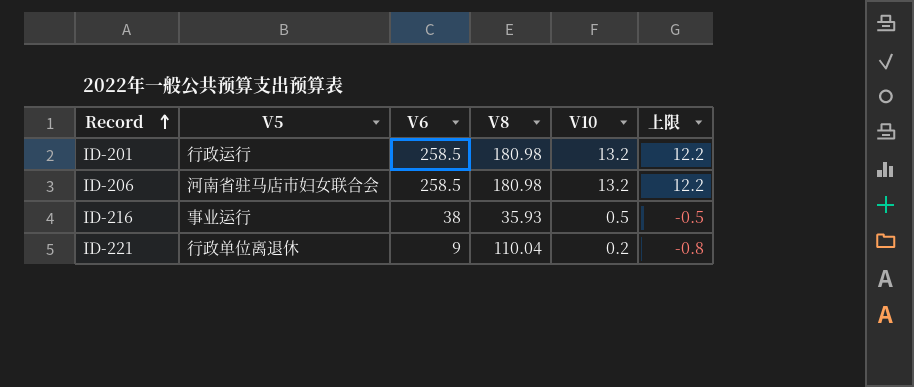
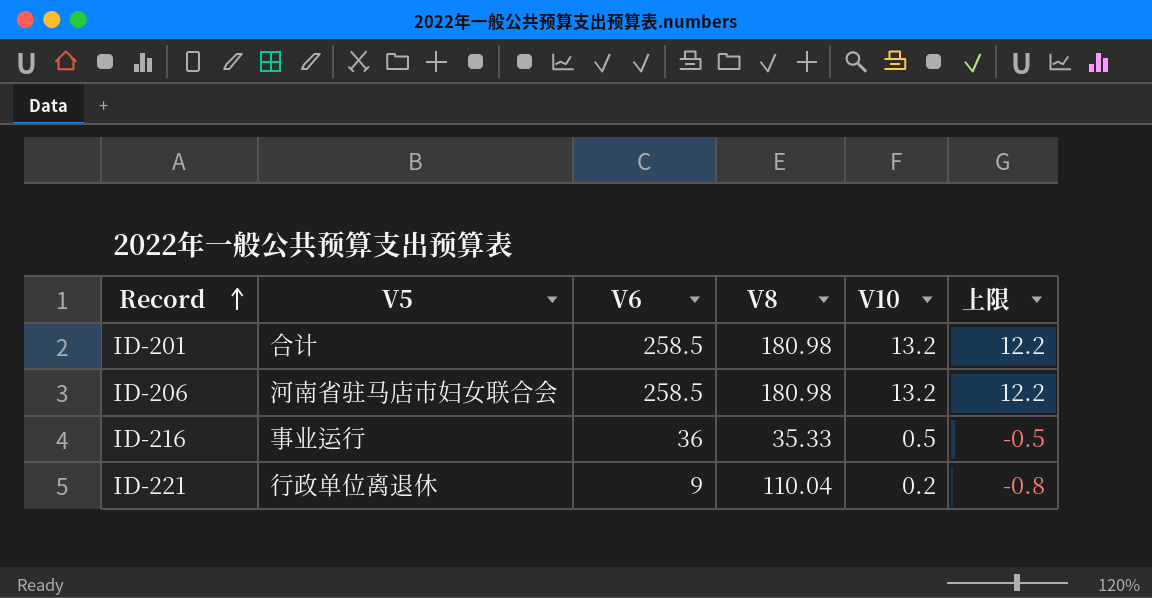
ID-201 | V5: 行政运行 -> 合计
ID-216 | V6: 38 -> 36
ID-216 | V8: 35.93 -> 35.33

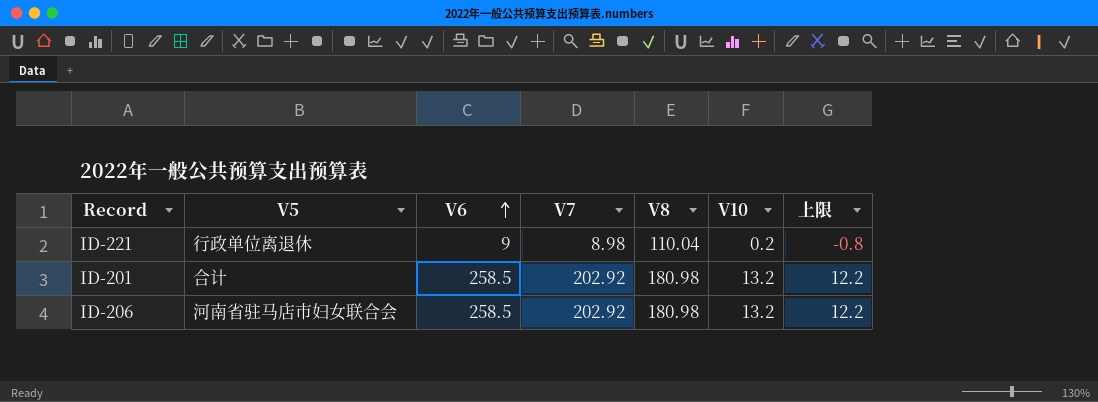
row order: Record ascending -> V6 ascending
column V7 | position: none -> 4
row ID-216: 事业运行 | 36 | 35.33 | 0.5 | -0.5 -> none

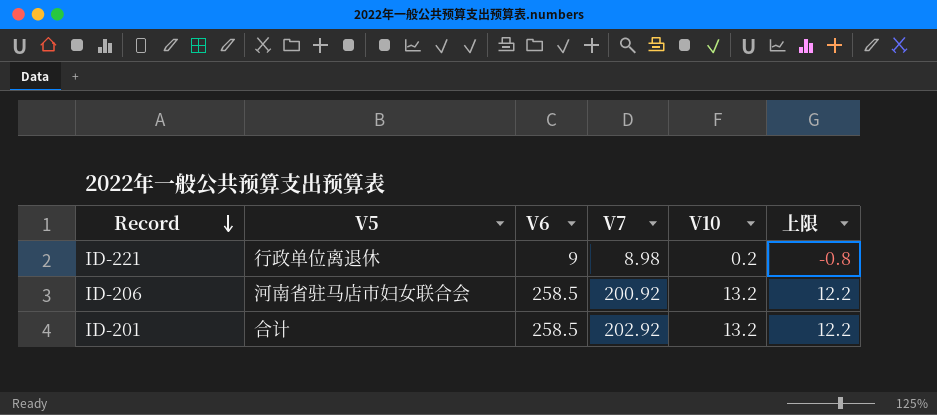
row order: V6 ascending -> Record descending
column V8 | position: 5 -> none
ID-206 | V7: 202.92 -> 200.92

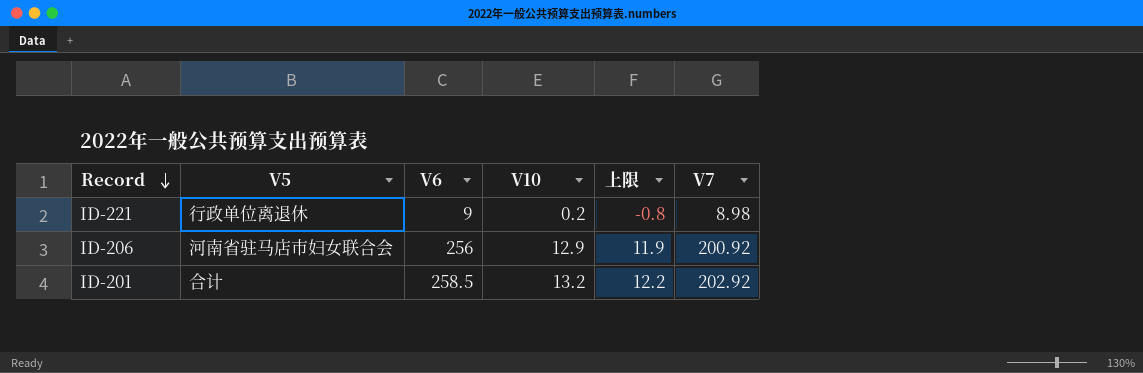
column V7 | position: 4 -> 6
ID-206 | V6: 258.5 -> 256
ID-206 | V10: 13.2 -> 12.9
ID-206 | 上限: 12.2 -> 11.9

